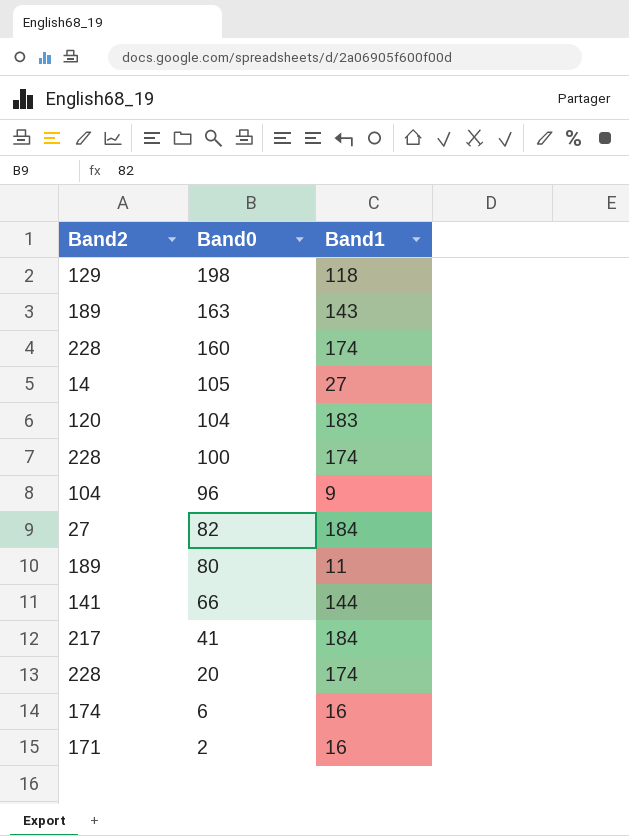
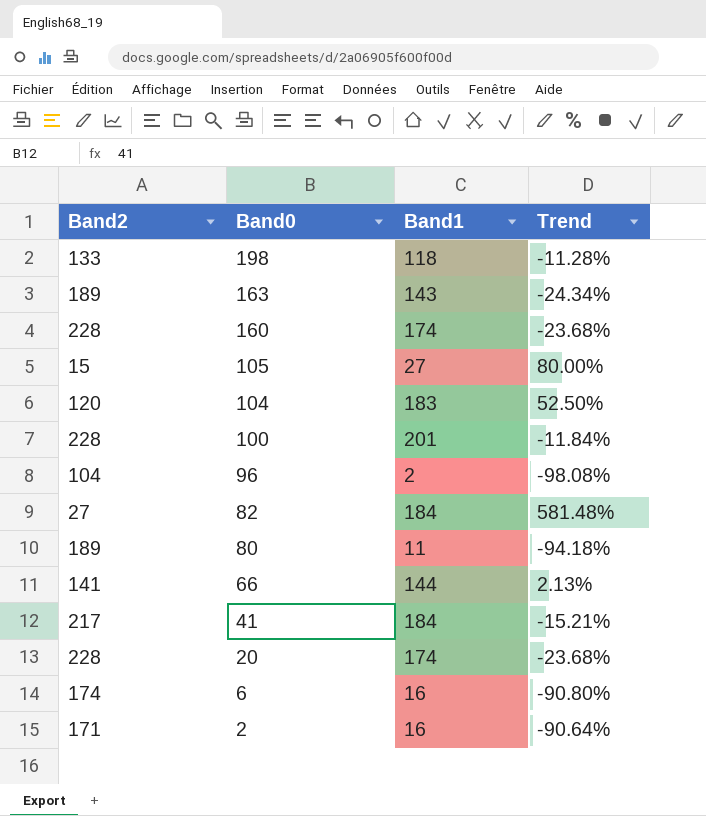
column Trend | formula: none -> ([Band1] - [Band2]) / [Band2]
198 | Band2: 129 -> 133
105 | Band2: 14 -> 15
100 | Band1: 174 -> 201
96 | Band1: 9 -> 2

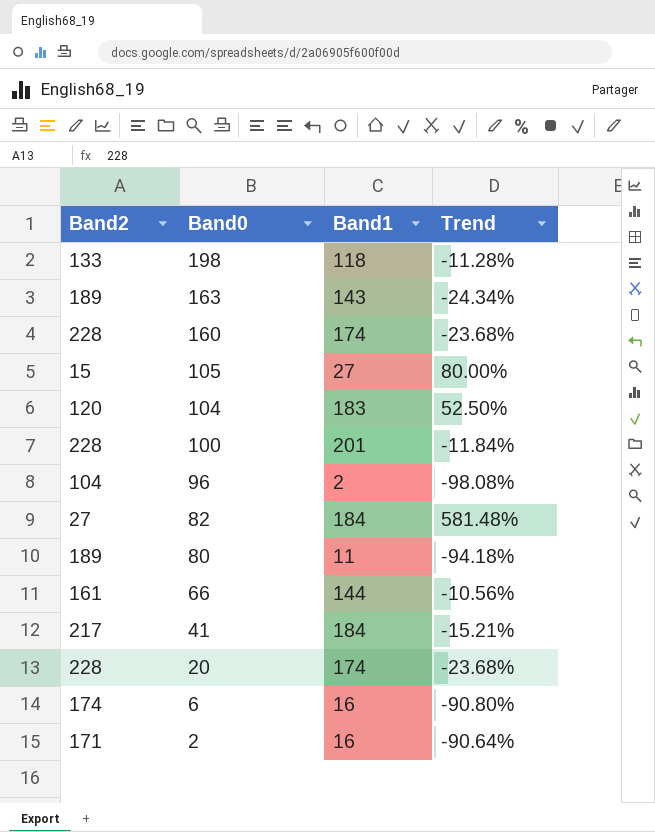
66 | Band2: 141 -> 161
66 | Trend: 2.13% -> -10.56%

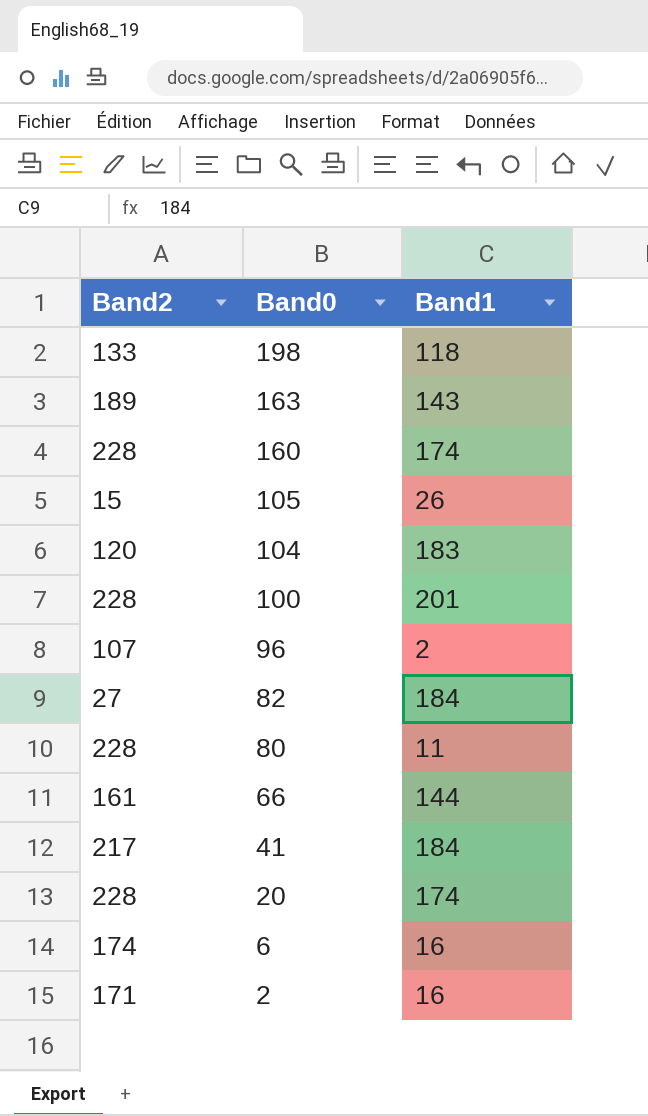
column Trend | formula: ([Band1] - [Band2]) / [Band2] -> none
105 | Band1: 27 -> 26
96 | Band2: 104 -> 107
80 | Band2: 189 -> 228

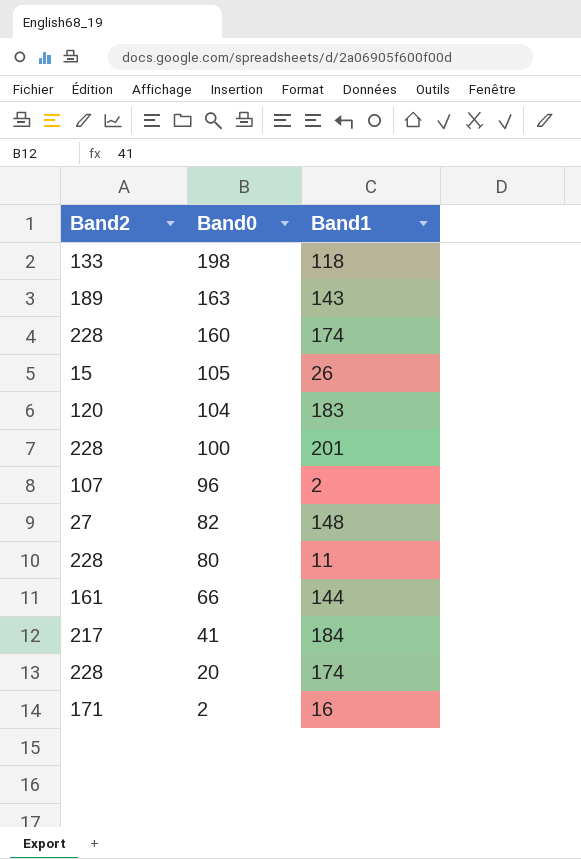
row 6: 174 | 16 -> none
82 | Band1: 184 -> 148

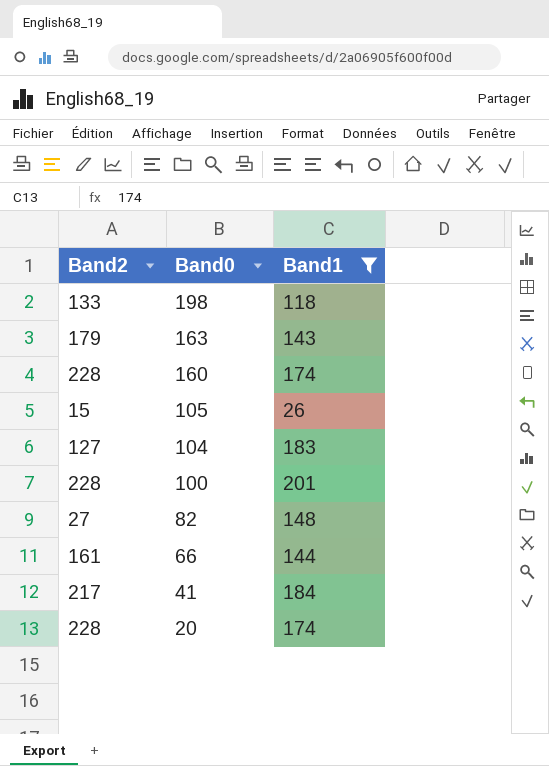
filter: none -> Band1 >= 26
163 | Band2: 189 -> 179
104 | Band2: 120 -> 127

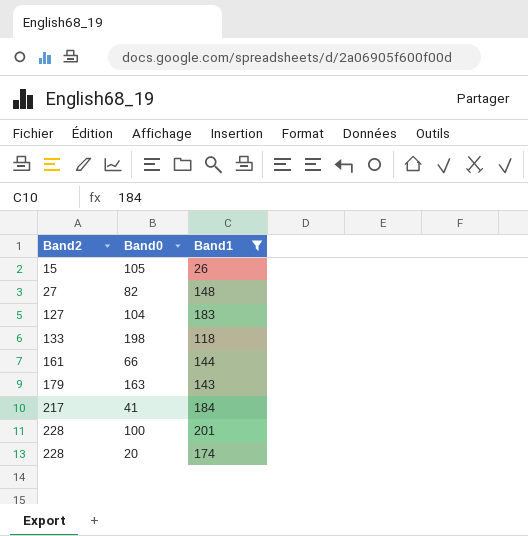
row order: Band0 descending -> Band2 ascending
row 160: 228 | 174 -> none

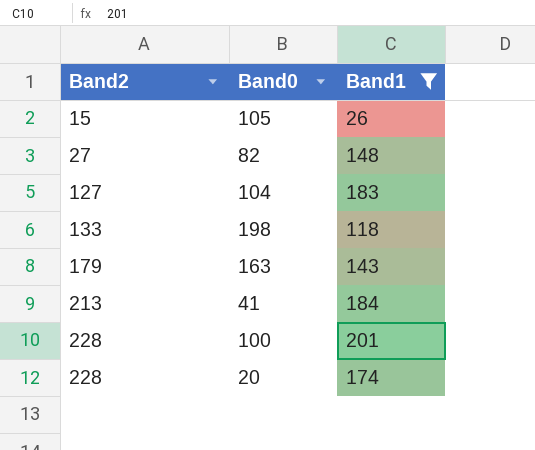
row 66: 161 | 144 -> none
41 | Band2: 217 -> 213

